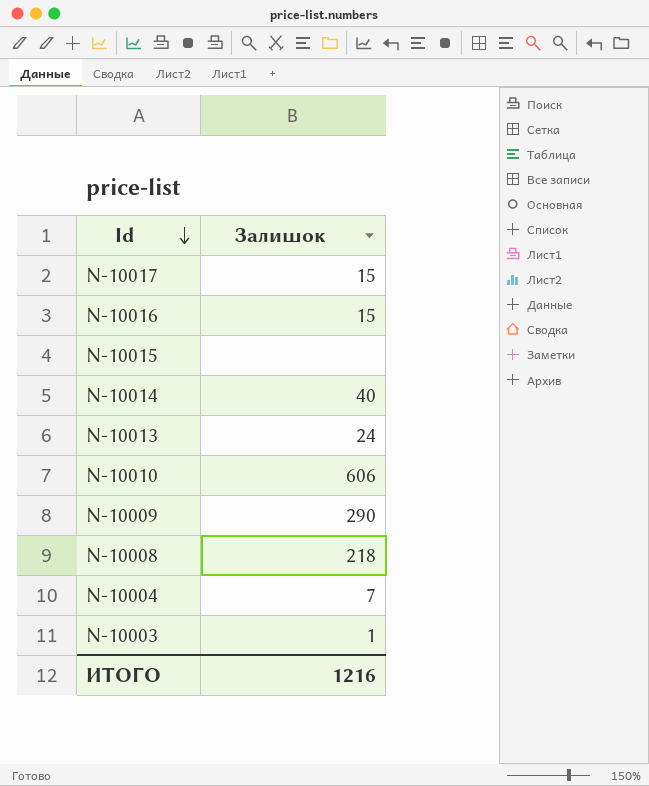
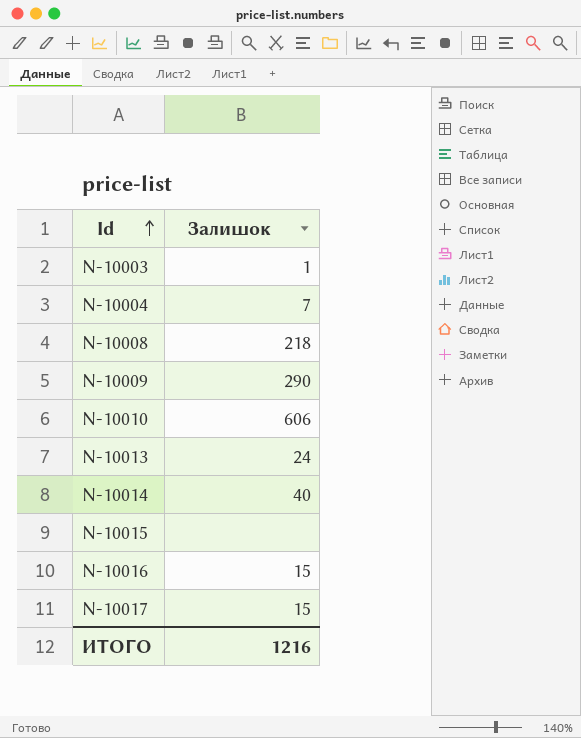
row order: Id descending -> Id ascending

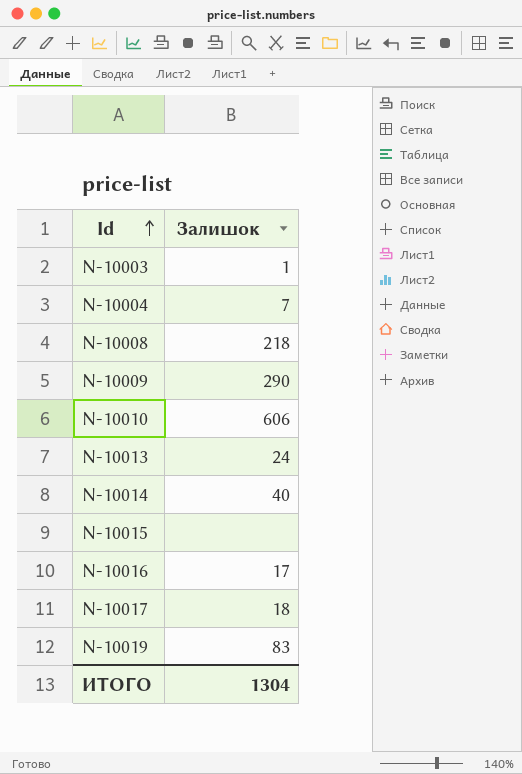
N-10016 | Залишок: 15 -> 17
N-10017 | Залишок: 15 -> 18
row N-10019: none -> 83
ИТОГО | Залишок: 1216 -> 1304

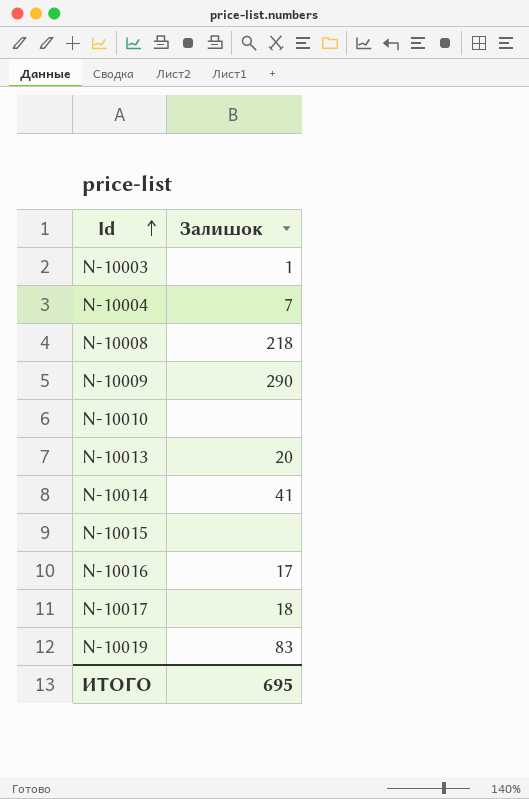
N-10010 | Залишок: 606 -> none
N-10013 | Залишок: 24 -> 20
N-10014 | Залишок: 40 -> 41
ИТОГО | Залишок: 1304 -> 695

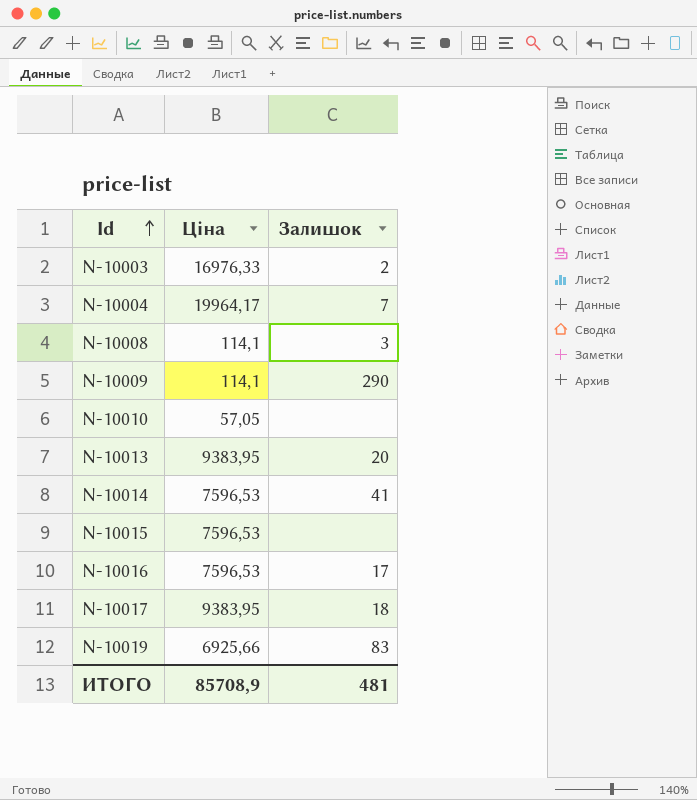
column Ціна | position: none -> 2
N-10003 | Залишок: 1 -> 2
N-10008 | Залишок: 218 -> 3
ИТОГО | Залишок: 695 -> 481

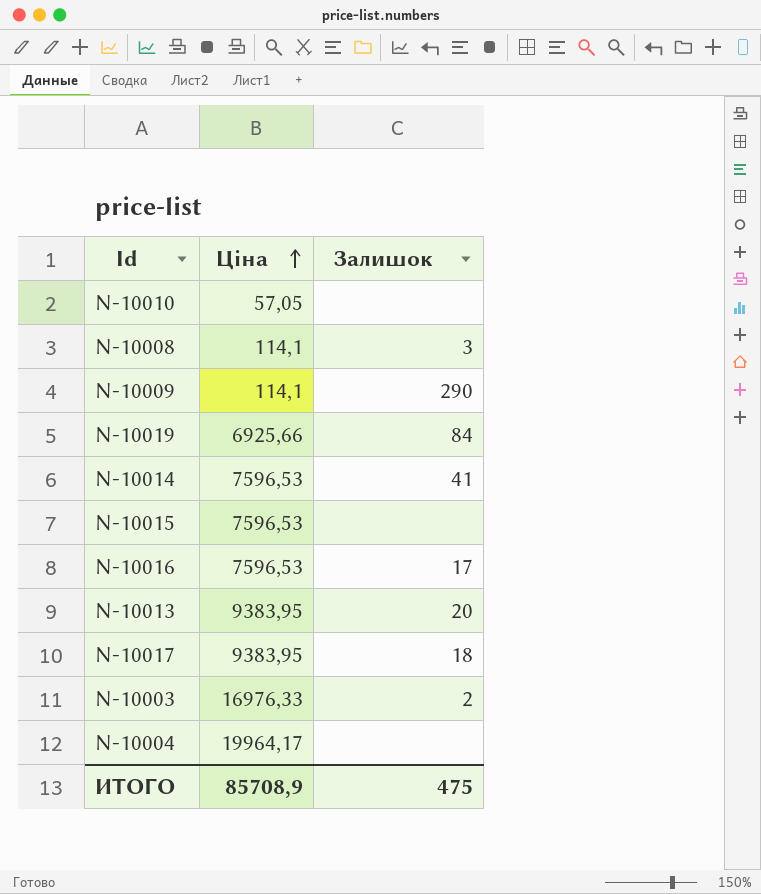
row order: Id ascending -> Ціна ascending
N-10019 | Залишок: 83 -> 84
N-10004 | Залишок: 7 -> none
ИТОГО | Залишок: 481 -> 475

